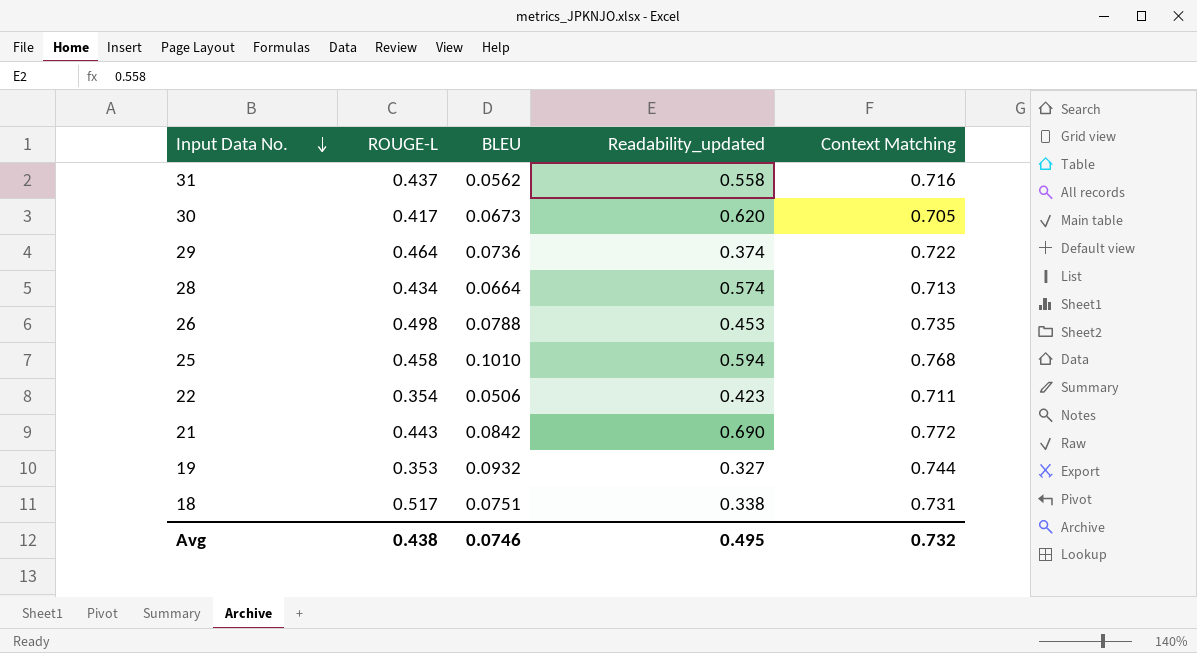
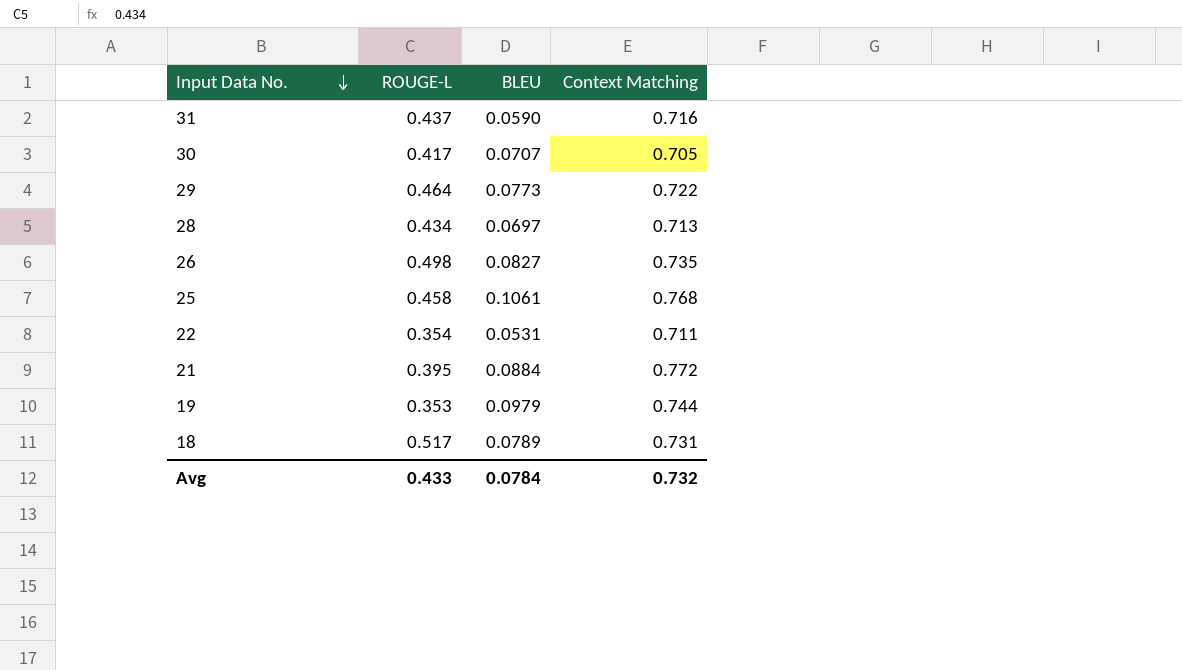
column Readability_updated | position: 4 -> none
31 | BLEU: 0.0562 -> 0.0590
30 | BLEU: 0.0673 -> 0.0707
29 | BLEU: 0.0736 -> 0.0773
28 | BLEU: 0.0664 -> 0.0697
26 | BLEU: 0.0788 -> 0.0827
25 | BLEU: 0.1010 -> 0.1061
22 | BLEU: 0.0506 -> 0.0531
21 | ROUGE-L: 0.443 -> 0.395
21 | BLEU: 0.0842 -> 0.0884
19 | BLEU: 0.0932 -> 0.0979
18 | BLEU: 0.0751 -> 0.0789
Avg | ROUGE-L: 0.438 -> 0.433
Avg | BLEU: 0.0746 -> 0.0784

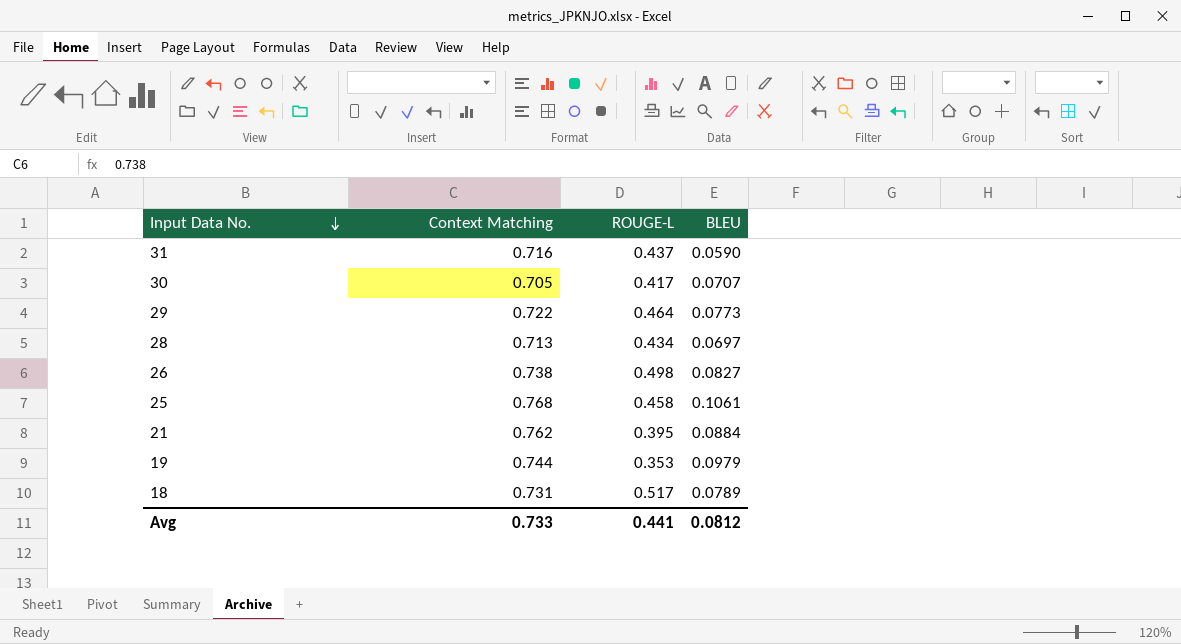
column Context Matching | position: 4 -> 2
row 22: 0.354 | 0.0531 | 0.711 -> none
26 | Context Matching: 0.735 -> 0.738
21 | Context Matching: 0.772 -> 0.762
Avg | Context Matching: 0.732 -> 0.733
Avg | ROUGE-L: 0.433 -> 0.441
Avg | BLEU: 0.0784 -> 0.0812

